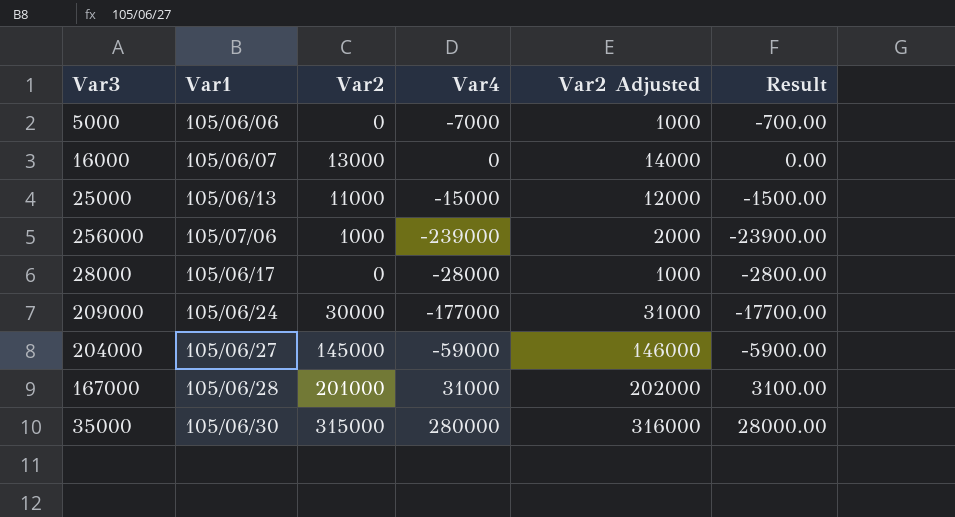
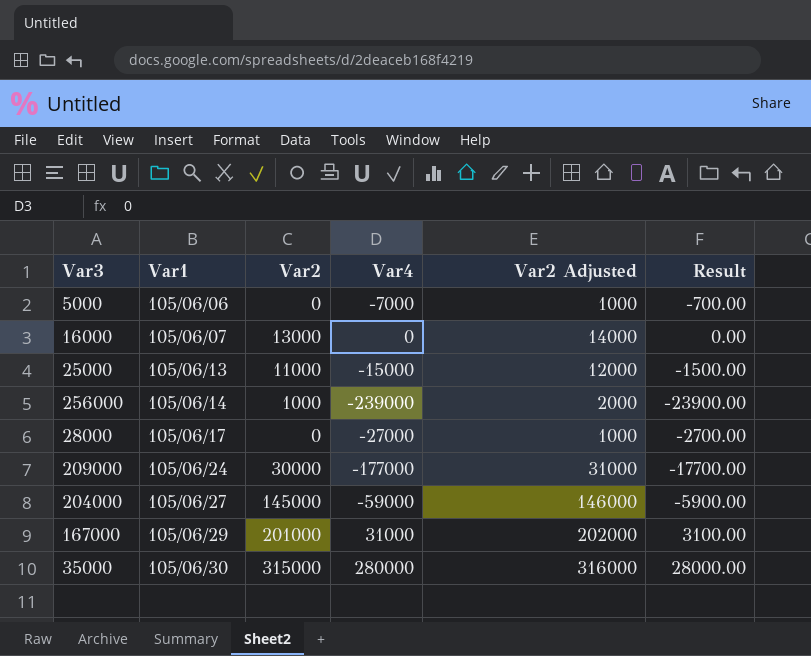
256000 | Var1: 105/07/06 -> 105/06/14
28000 | Var4: -28000 -> -27000
28000 | Result: -2800.00 -> -2700.00
167000 | Var1: 105/06/28 -> 105/06/29

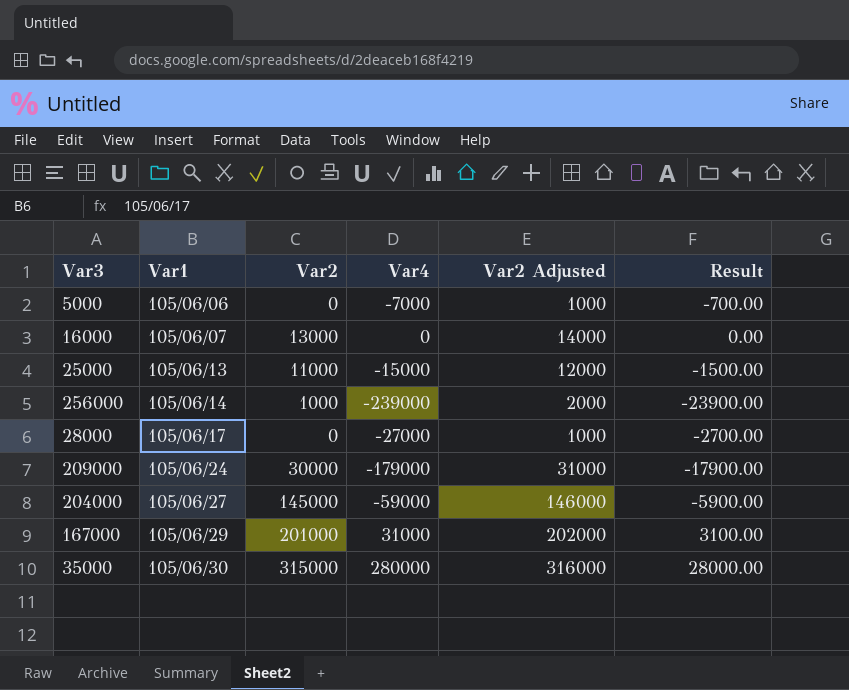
209000 | Var4: -177000 -> -179000
209000 | Result: -17700.00 -> -17900.00

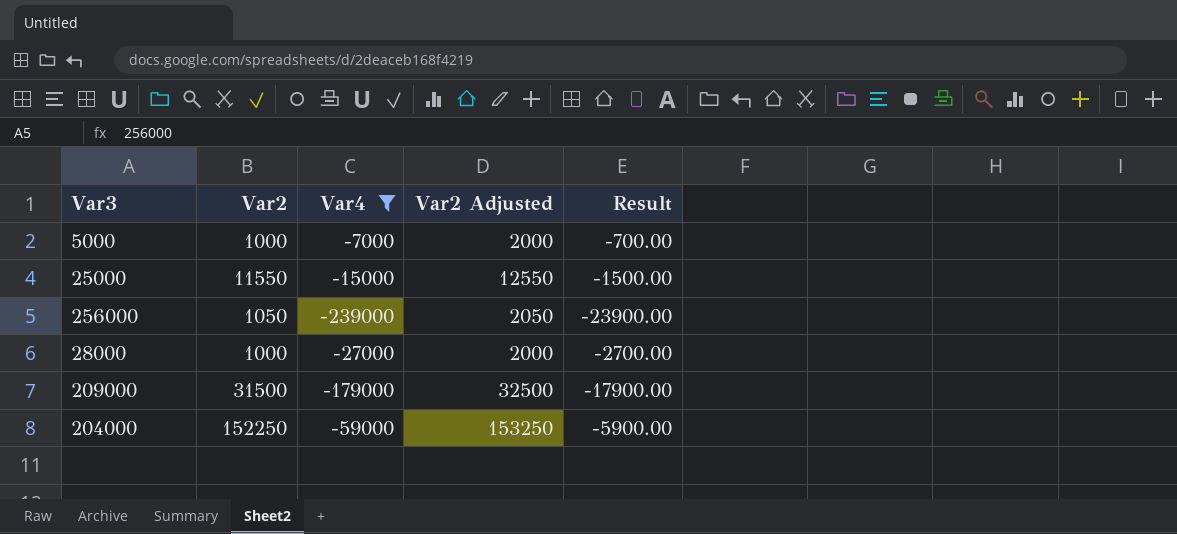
filter: none -> Var4 <= -7000
column Var1 | position: 2 -> none
5000 | Var2: 0 -> 1000
5000 | Var2 Adjusted: 1000 -> 2000
25000 | Var2: 11000 -> 11550
25000 | Var2 Adjusted: 12000 -> 12550
256000 | Var2: 1000 -> 1050
256000 | Var2 Adjusted: 2000 -> 2050
28000 | Var2: 0 -> 1000
28000 | Var2 Adjusted: 1000 -> 2000
209000 | Var2: 30000 -> 31500
209000 | Var2 Adjusted: 31000 -> 32500
204000 | Var2: 145000 -> 152250
204000 | Var2 Adjusted: 146000 -> 153250

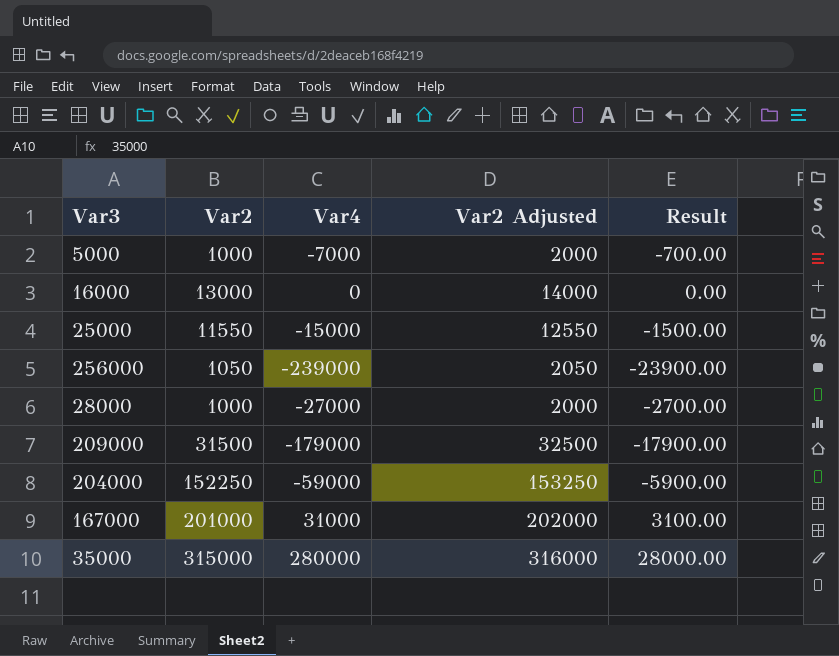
filter: Var4 <= -7000 -> none

